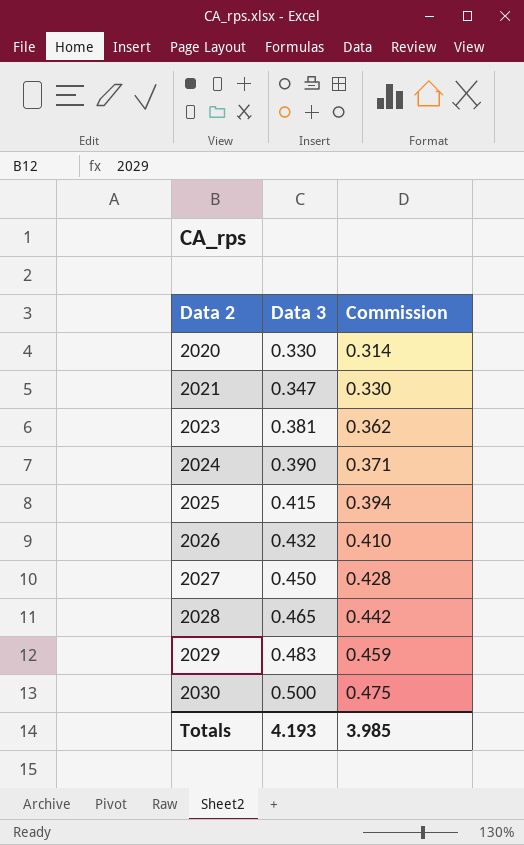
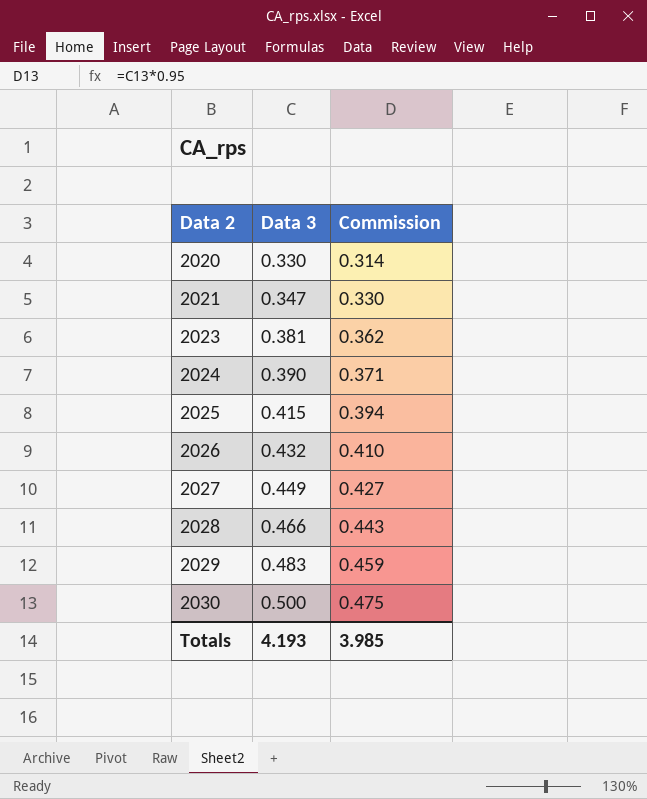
2027 | Data 3: 0.450 -> 0.449
2027 | Commission: 0.428 -> 0.427
2028 | Data 3: 0.465 -> 0.466
2028 | Commission: 0.442 -> 0.443

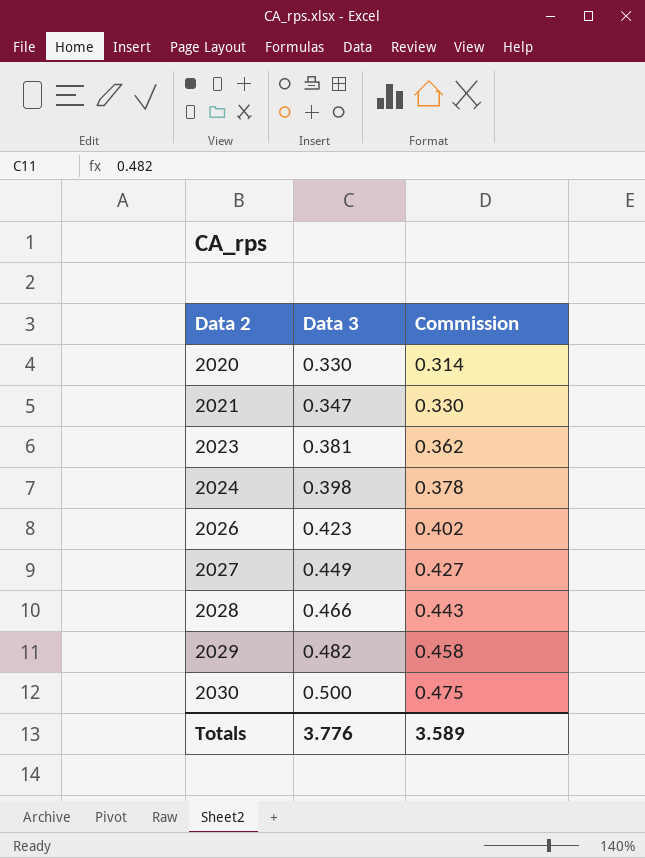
row 2025: 0.415 | 0.394 -> none
2024 | Data 3: 0.390 -> 0.398
2024 | Commission: 0.371 -> 0.378
2026 | Data 3: 0.432 -> 0.423
2026 | Commission: 0.410 -> 0.402
2029 | Data 3: 0.483 -> 0.482
2029 | Commission: 0.459 -> 0.458
Totals | Data 3: 4.193 -> 3.776
Totals | Commission: 3.985 -> 3.589

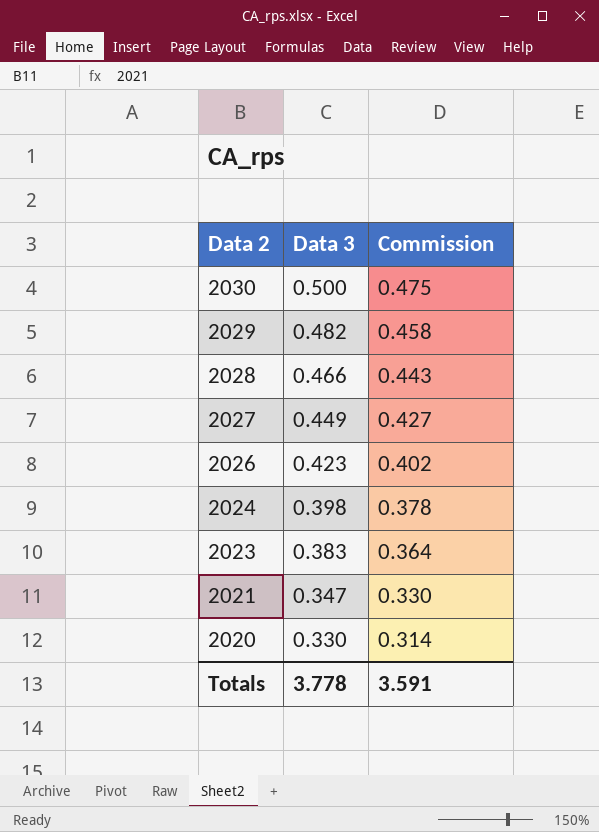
row order: Data 2 ascending -> Data 2 descending
2023 | Data 3: 0.381 -> 0.383
2023 | Commission: 0.362 -> 0.364
Totals | Data 3: 3.776 -> 3.778
Totals | Commission: 3.589 -> 3.591

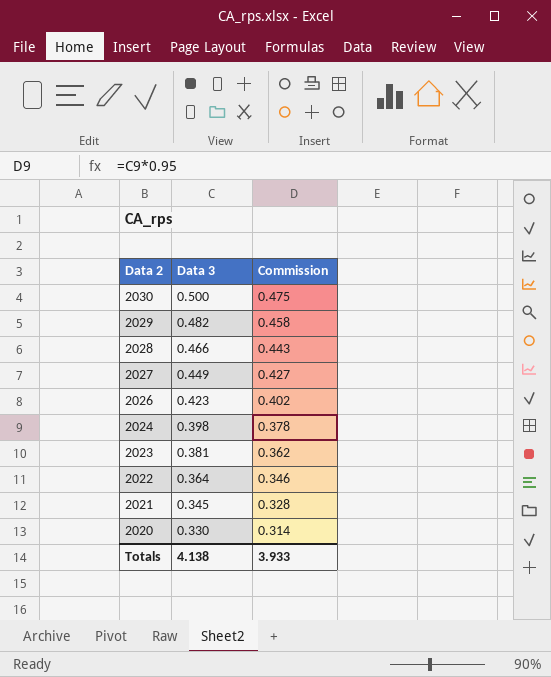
2023 | Data 3: 0.383 -> 0.381
2023 | Commission: 0.364 -> 0.362
row 2022: none -> 0.364 | 0.346
2021 | Data 3: 0.347 -> 0.345
2021 | Commission: 0.330 -> 0.328
Totals | Data 3: 3.778 -> 4.138
Totals | Commission: 3.591 -> 3.933

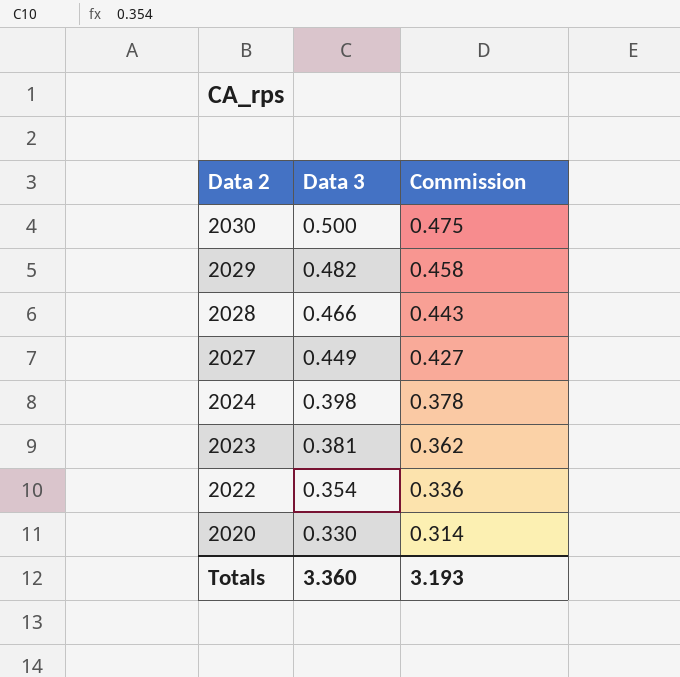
row 2026: 0.423 | 0.402 -> none
row 2021: 0.345 | 0.328 -> none
2022 | Data 3: 0.364 -> 0.354
2022 | Commission: 0.346 -> 0.336
Totals | Data 3: 4.138 -> 3.360
Totals | Commission: 3.933 -> 3.193

